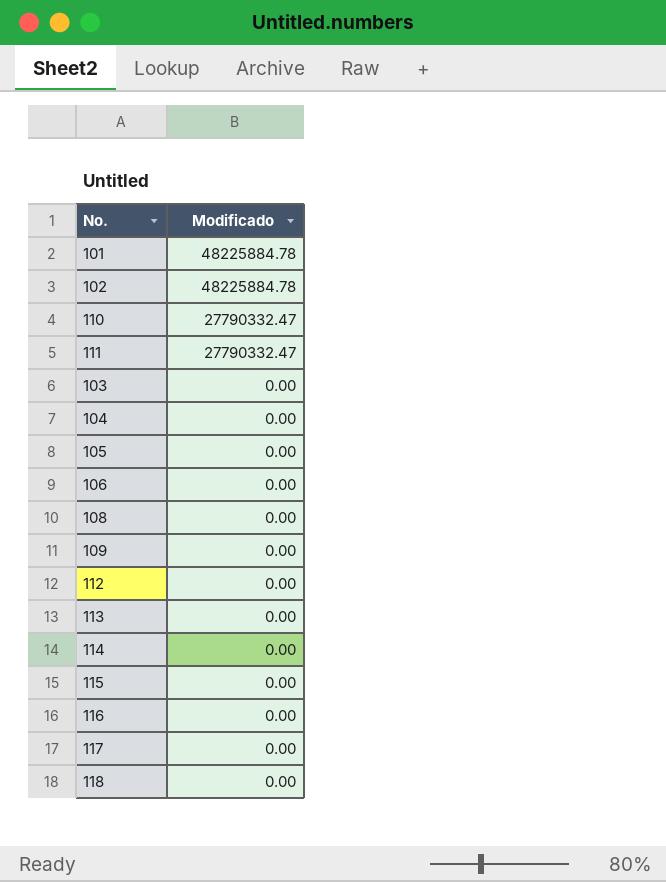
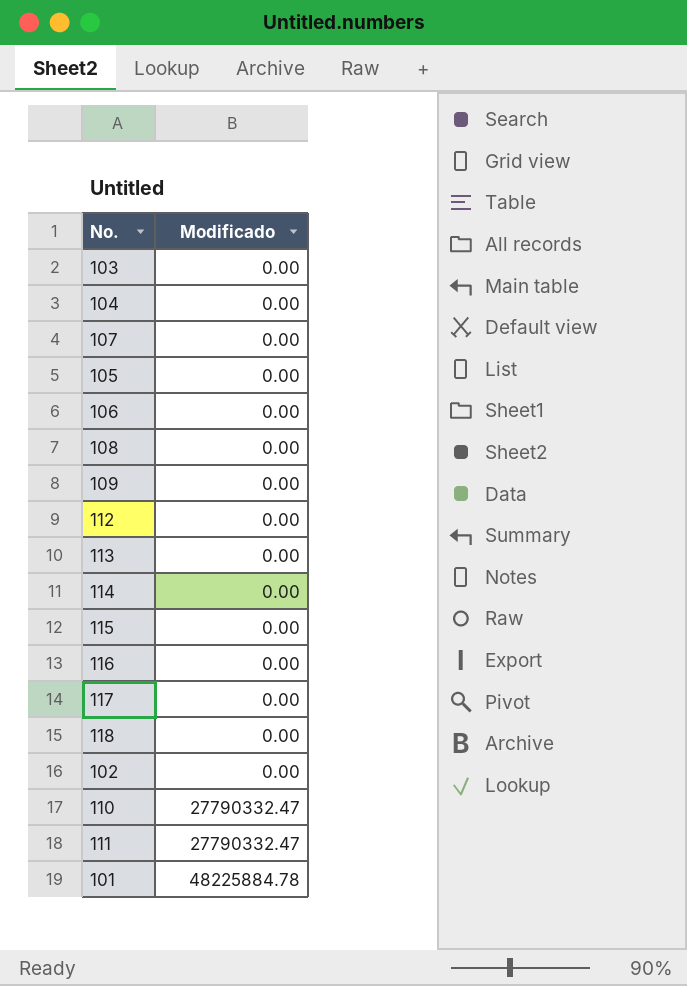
row order: Modificado descending -> Modificado ascending
row 107: none -> 0.00
102 | Modificado: 48225884.78 -> 0.00

